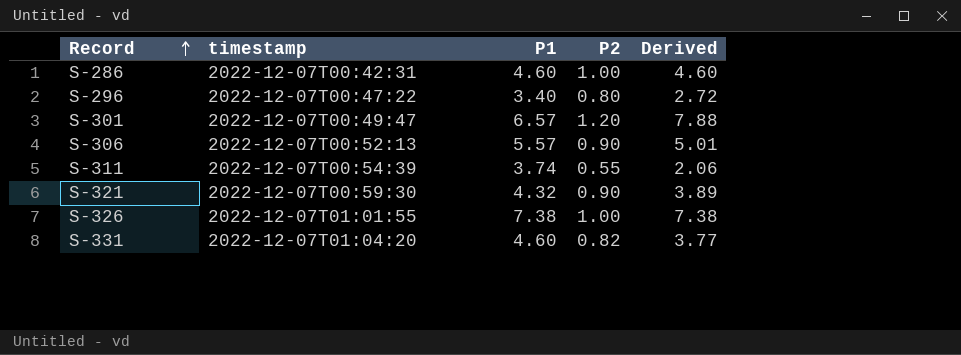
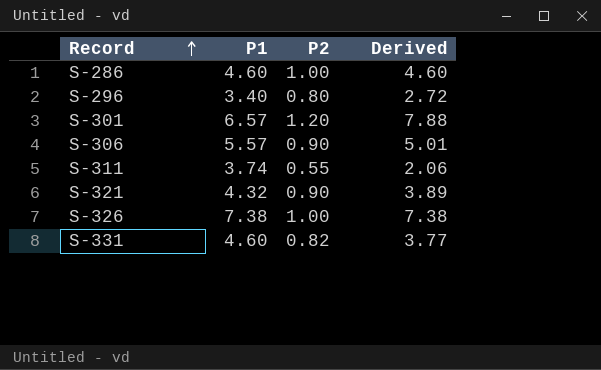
column timestamp | position: 2 -> none

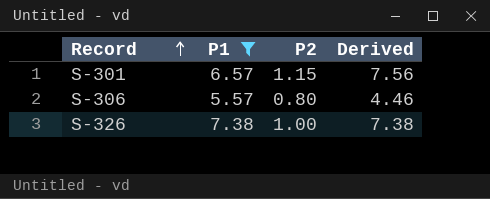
filter: none -> P1 >= 5.57
S-301 | P2: 1.20 -> 1.15
S-301 | Derived: 7.88 -> 7.56
S-306 | P2: 0.90 -> 0.80
S-306 | Derived: 5.01 -> 4.46

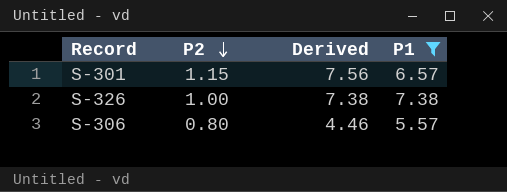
row order: Record ascending -> P2 descending
column P1 | position: 2 -> 4

